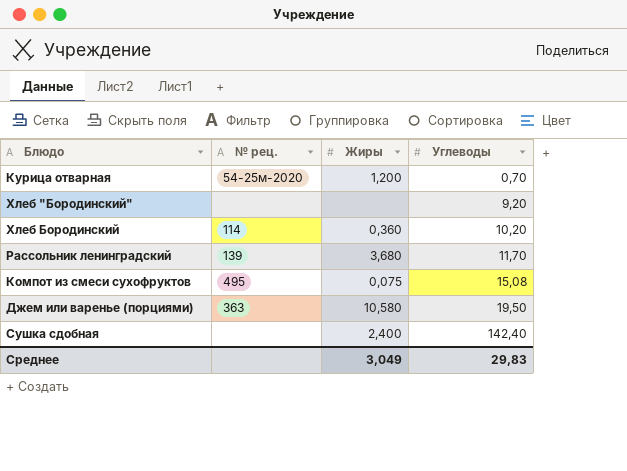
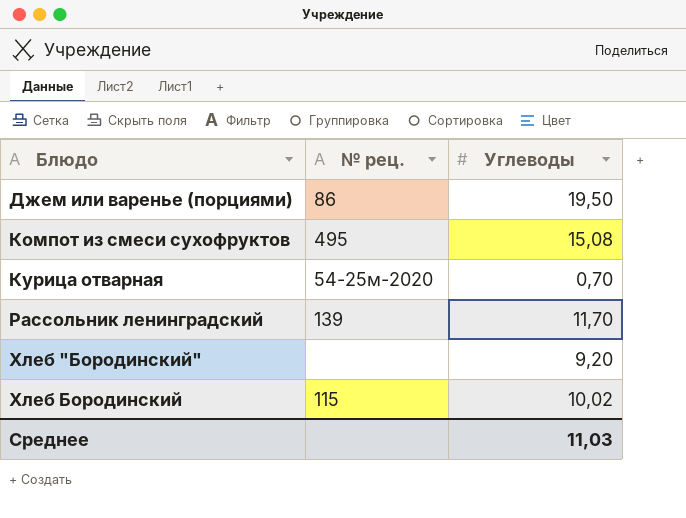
row order: Углеводы ascending -> Блюдо ascending
column Жиры | position: 3 -> none
row Сушка сдобная: none | 2,400 | 142,40 -> none
Джем или варенье (порциями) | № рец.: 363 -> 86
Хлеб Бородинский | № рец.: 114 -> 115
Хлеб Бородинский | Углеводы: 10,20 -> 10,02
Среднее | Углеводы: 29,83 -> 11,03

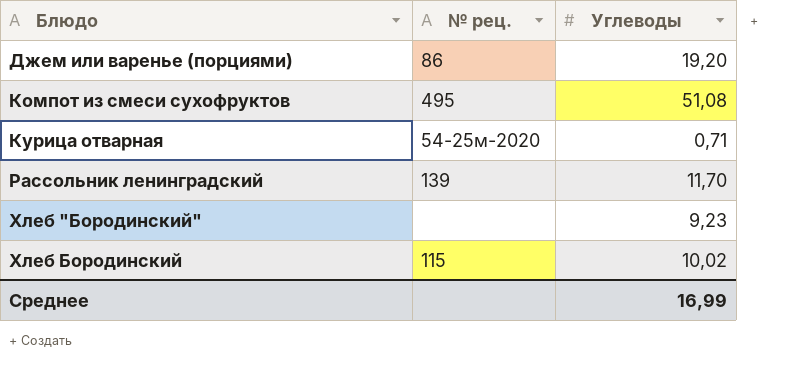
Джем или варенье (порциями) | Углеводы: 19,50 -> 19,20
Компот из смеси сухофруктов | Углеводы: 15,08 -> 51,08
Курица отварная | Углеводы: 0,70 -> 0,71
Хлеб "Бородинский" | Углеводы: 9,20 -> 9,23
Среднее | Углеводы: 11,03 -> 16,99

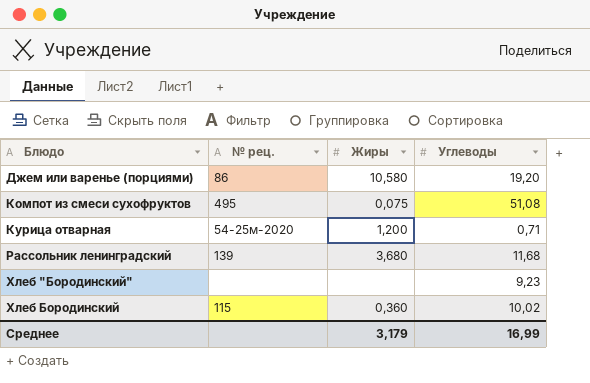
column Жиры | position: none -> 3
Рассольник ленинградский | Углеводы: 11,70 -> 11,68

